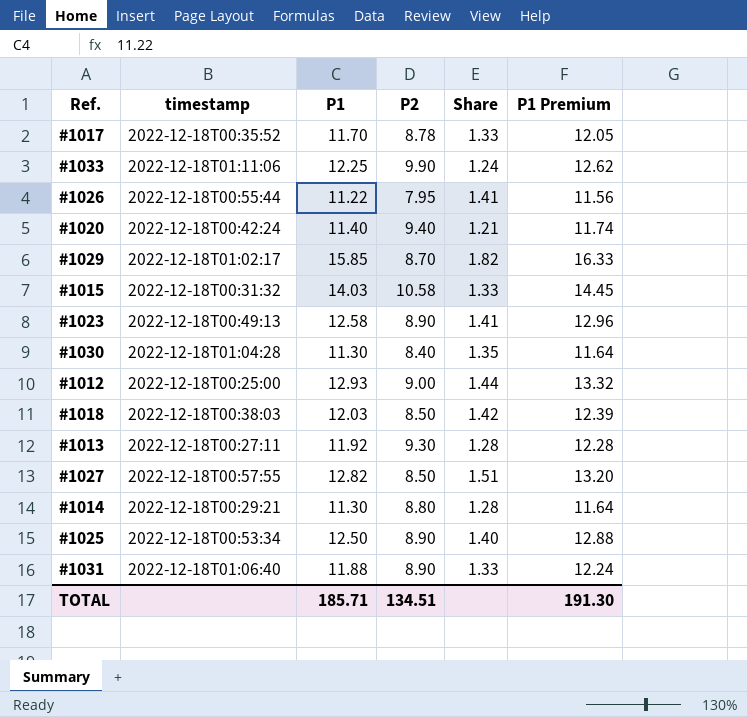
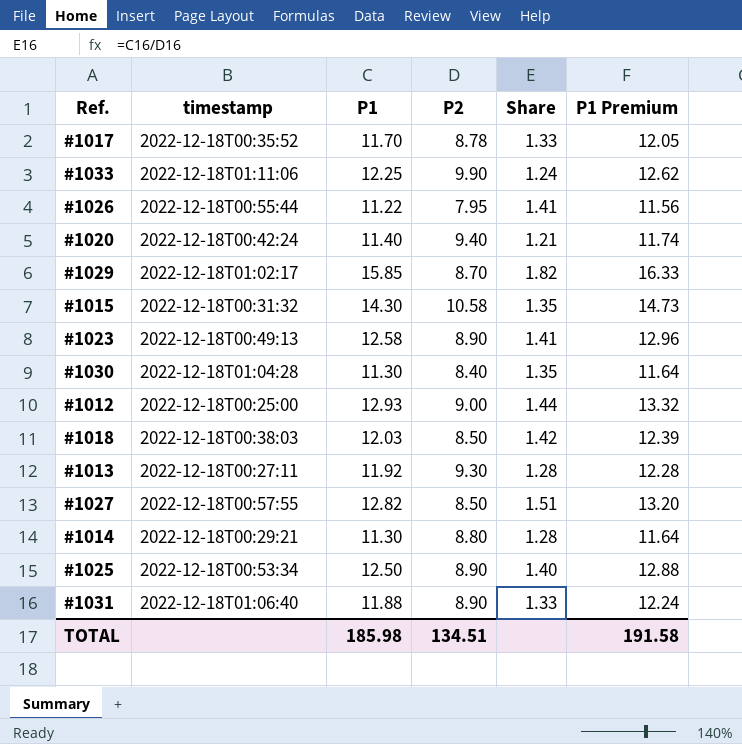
#1015 | P1: 14.03 -> 14.30
#1015 | Share: 1.33 -> 1.35
#1015 | P1 Premium: 14.45 -> 14.73
TOTAL | P1: 185.71 -> 185.98
TOTAL | P1 Premium: 191.30 -> 191.58

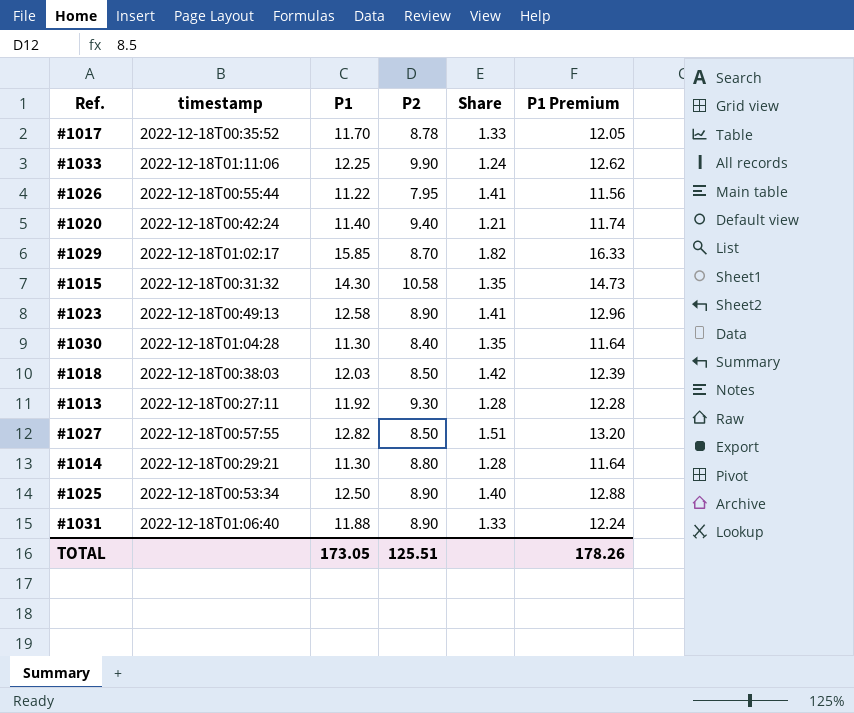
row #1012: 2022-12-18T00:25:00 | 12.93 | 9.00 | 1.44 | 13.32 -> none
TOTAL | P1: 185.98 -> 173.05
TOTAL | P2: 134.51 -> 125.51
TOTAL | P1 Premium: 191.58 -> 178.26

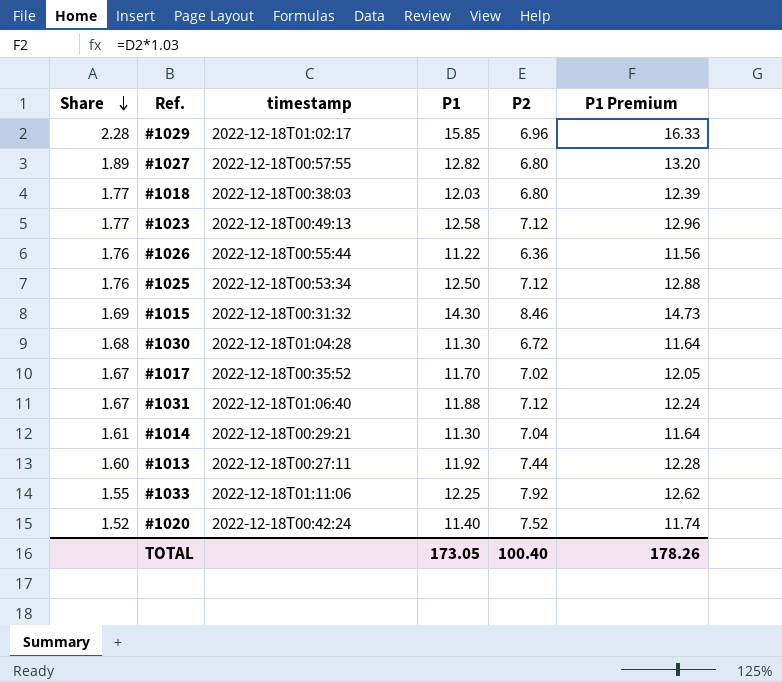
row order: none -> Share descending
column Share | position: 5 -> 1
#1029 | Share: 1.82 -> 2.28
#1029 | P2: 8.70 -> 6.96
#1027 | Share: 1.51 -> 1.89
#1027 | P2: 8.50 -> 6.80
#1018 | Share: 1.42 -> 1.77
#1018 | P2: 8.50 -> 6.80
#1023 | Share: 1.41 -> 1.77
#1023 | P2: 8.90 -> 7.12
#1026 | Share: 1.41 -> 1.76
#1026 | P2: 7.95 -> 6.36
#1025 | Share: 1.40 -> 1.76
#1025 | P2: 8.90 -> 7.12
#1015 | Share: 1.35 -> 1.69
#1015 | P2: 10.58 -> 8.46
#1030 | Share: 1.35 -> 1.68
#1030 | P2: 8.40 -> 6.72
#1017 | Share: 1.33 -> 1.67
#1017 | P2: 8.78 -> 7.02
#1031 | Share: 1.33 -> 1.67
#1031 | P2: 8.90 -> 7.12
#1014 | Share: 1.28 -> 1.61
#1014 | P2: 8.80 -> 7.04
#1013 | Share: 1.28 -> 1.60
#1013 | P2: 9.30 -> 7.44
#1033 | Share: 1.24 -> 1.55
#1033 | P2: 9.90 -> 7.92
#1020 | Share: 1.21 -> 1.52
#1020 | P2: 9.40 -> 7.52
TOTAL | P2: 125.51 -> 100.40

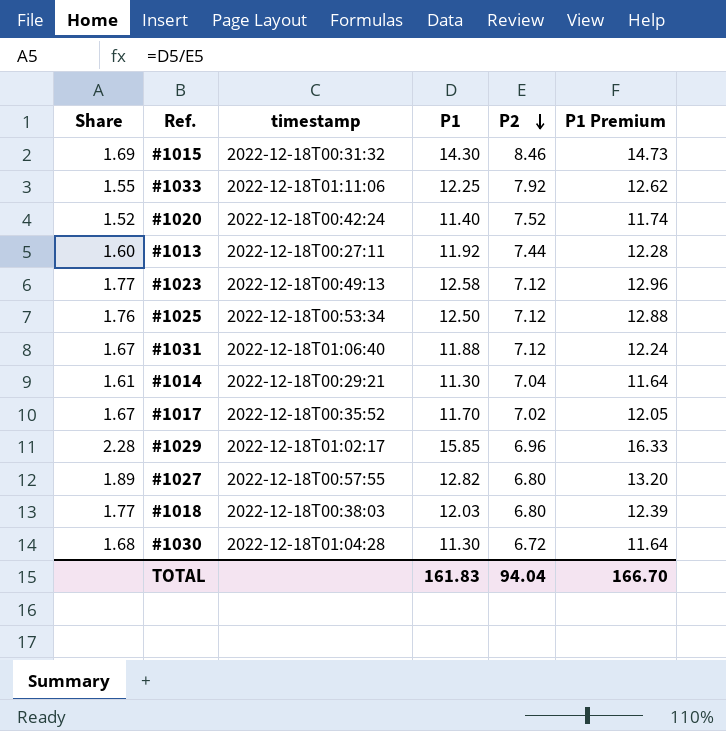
row order: Share descending -> P2 descending
row #1026: 1.76 | 2022-12-18T00:55:44 | 11.22 | 6.36 | 11.56 -> none
TOTAL | P1: 173.05 -> 161.83
TOTAL | P2: 100.40 -> 94.04
TOTAL | P1 Premium: 178.26 -> 166.70

